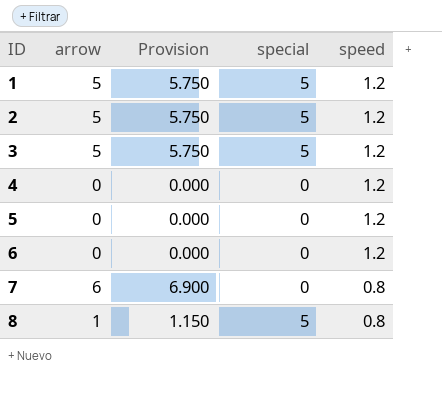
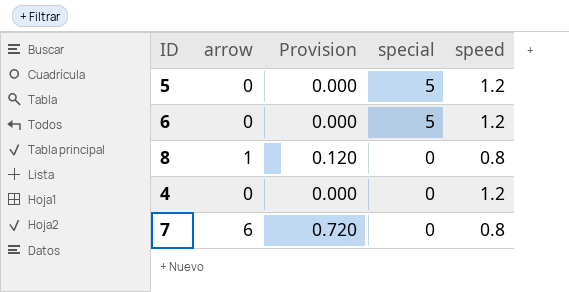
row order: ID ascending -> special descending
column Provision | formula: [arrow] * 1.15 -> [arrow] * 0.12
row 1: 5 | 5.750 | 5 | 1.2 -> none
row 2: 5 | 5.750 | 5 | 1.2 -> none
row 3: 5 | 5.750 | 5 | 1.2 -> none
5 | special: 0 -> 5
6 | special: 0 -> 5
8 | special: 5 -> 0

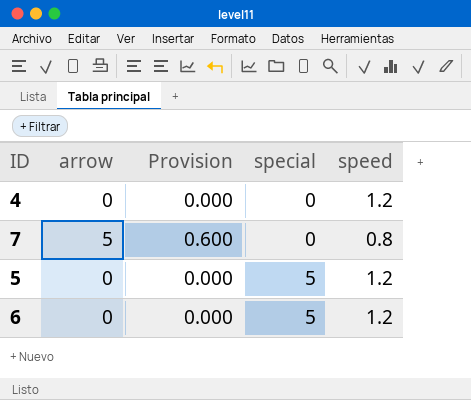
row order: special descending -> special ascending
row 8: 1 | 0.120 | 0 | 0.8 -> none
7 | arrow: 6 -> 5
7 | Provision: 0.720 -> 0.600

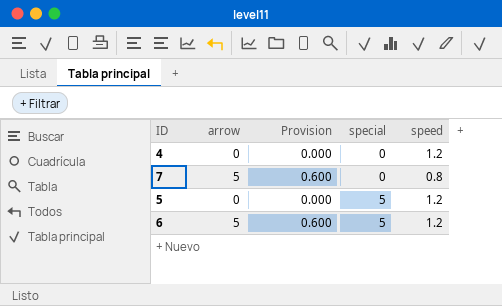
6 | arrow: 0 -> 5
6 | Provision: 0.000 -> 0.600

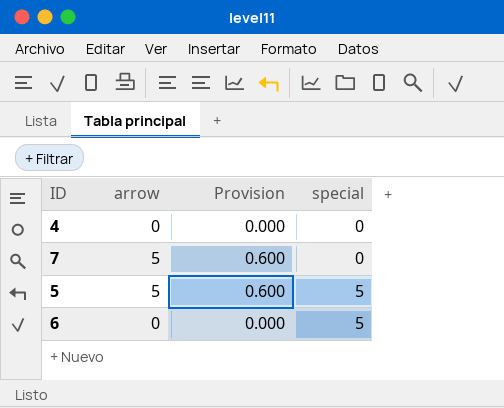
column speed | position: 5 -> none
5 | arrow: 0 -> 5
5 | Provision: 0.000 -> 0.600
6 | arrow: 5 -> 0
6 | Provision: 0.600 -> 0.000

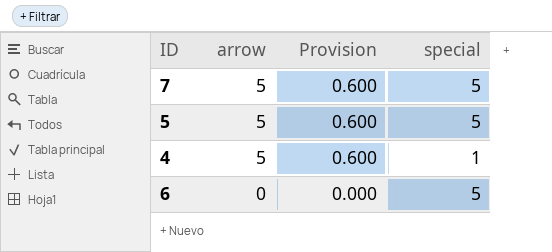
row order: special ascending -> arrow descending
7 | special: 0 -> 5
4 | arrow: 0 -> 5
4 | Provision: 0.000 -> 0.600
4 | special: 0 -> 1

